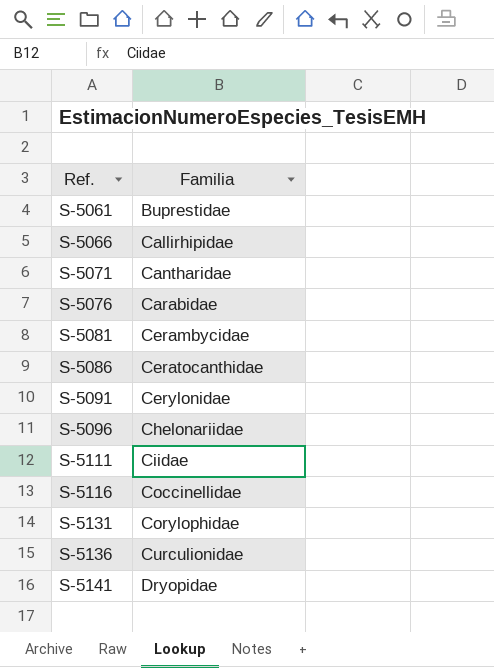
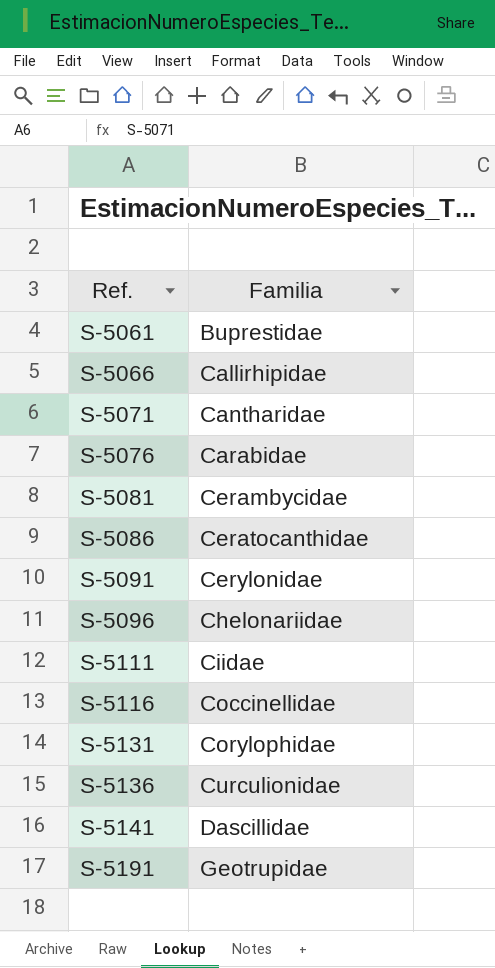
S-5141 | Familia: Dryopidae -> Dascillidae
row S-5191: none -> Geotrupidae

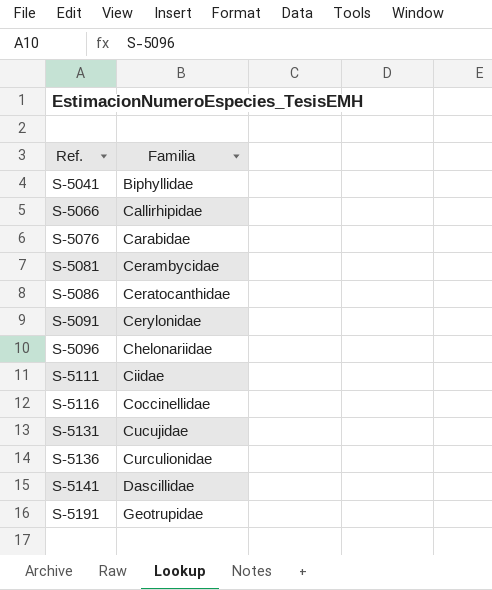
row S-5061: Buprestidae -> none
row S-5071: Cantharidae -> none
row S-5041: none -> Biphyllidae
S-5131 | Familia: Corylophidae -> Cucujidae

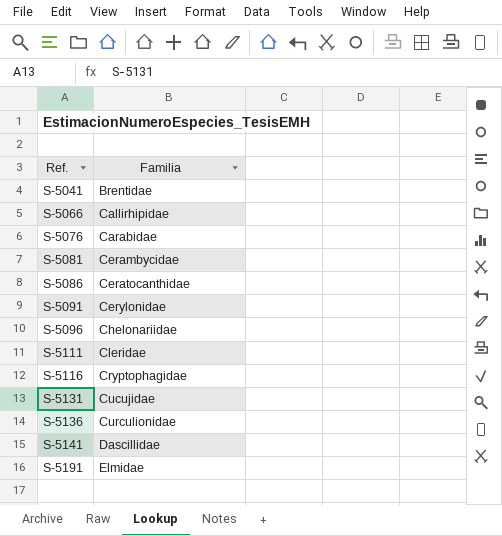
S-5041 | Familia: Biphyllidae -> Brentidae
S-5111 | Familia: Ciidae -> Cleridae
S-5116 | Familia: Coccinellidae -> Cryptophagidae
S-5191 | Familia: Geotrupidae -> Elmidae

